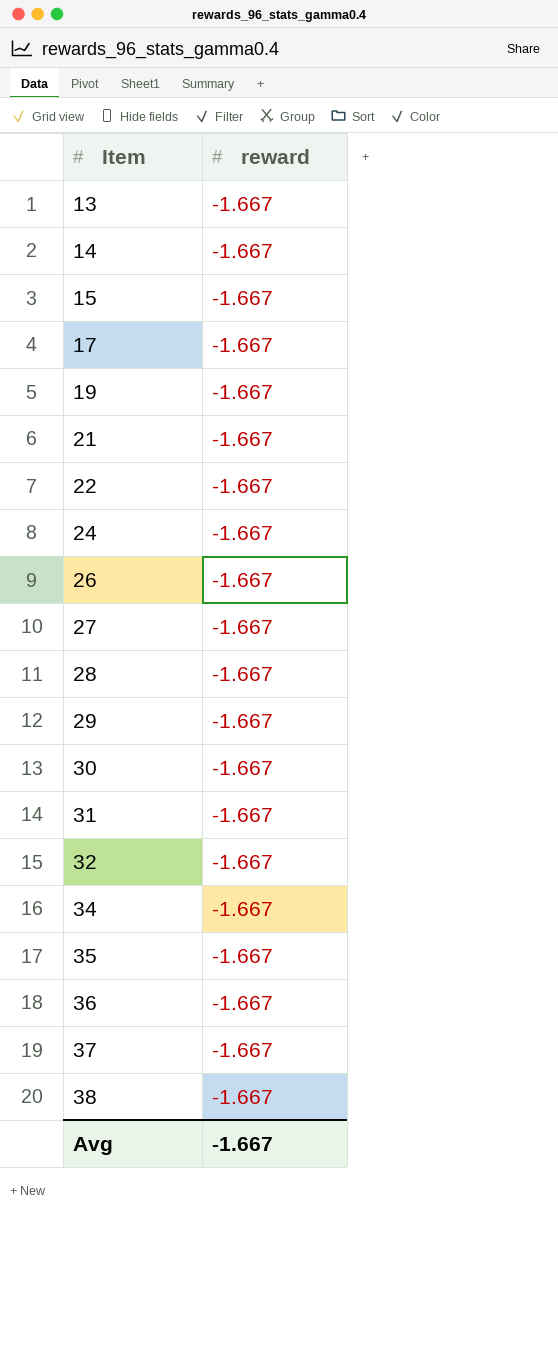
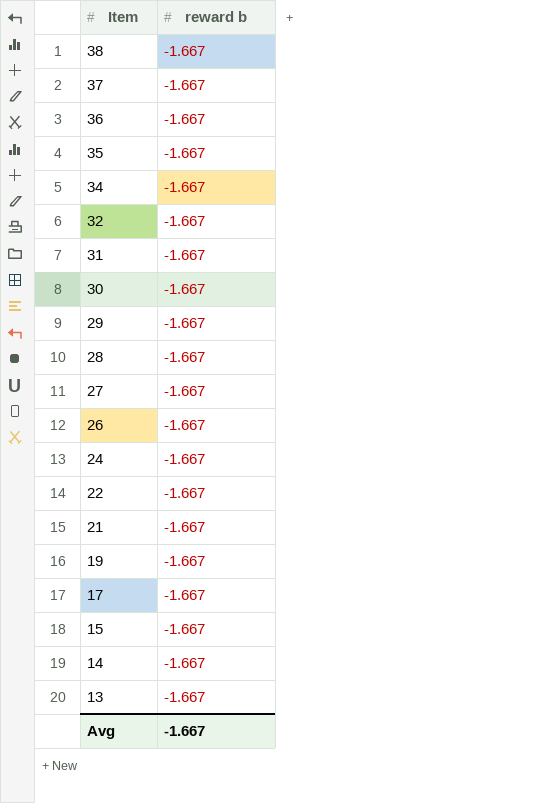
row order: Item ascending -> Item descending
column name: reward -> reward b

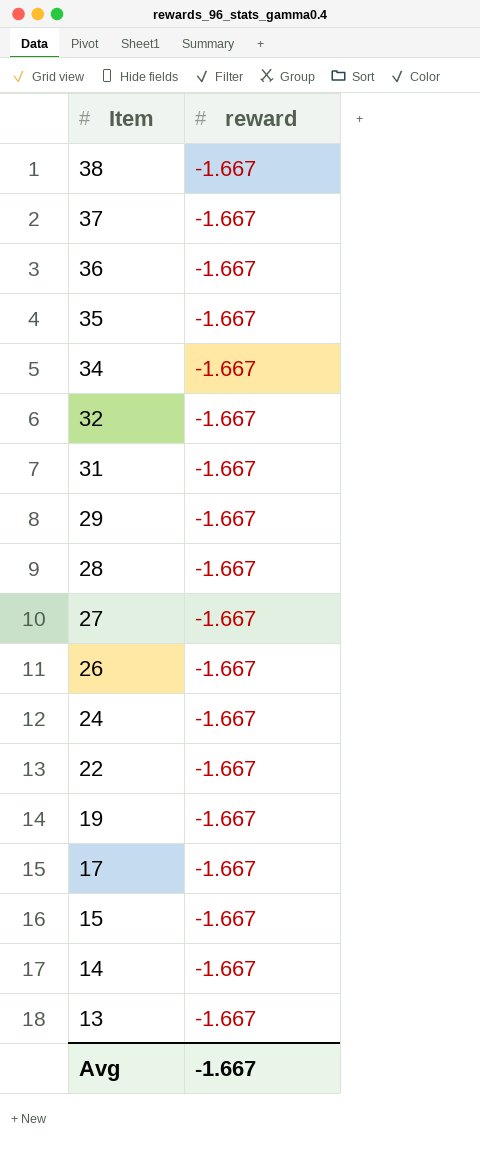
column name: reward b -> reward
row 30: -1.667 -> none
row 21: -1.667 -> none

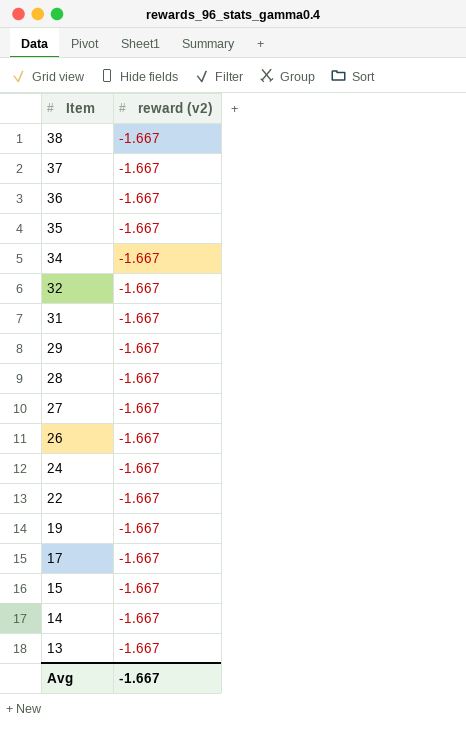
column name: reward -> reward (v2)

